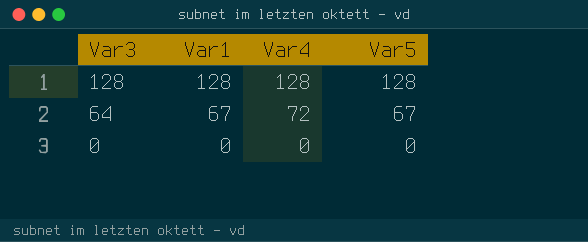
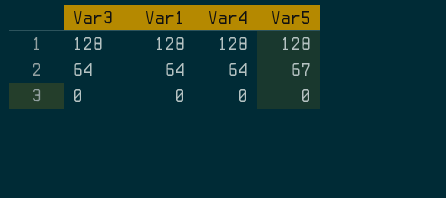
64 | Var1: 67 -> 64
64 | Var4: 72 -> 64

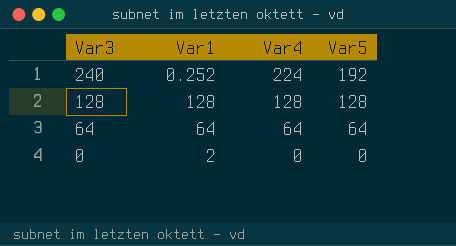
row 240: none -> 0.252 | 224 | 192
64 | Var5: 67 -> 64
0 | Var1: 0 -> 2

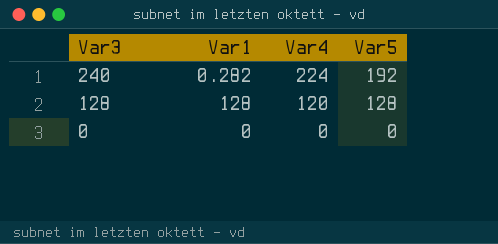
row 64: 64 | 64 | 64 -> none
240 | Var1: 0.252 -> 0.282
128 | Var4: 128 -> 120
0 | Var1: 2 -> 0

